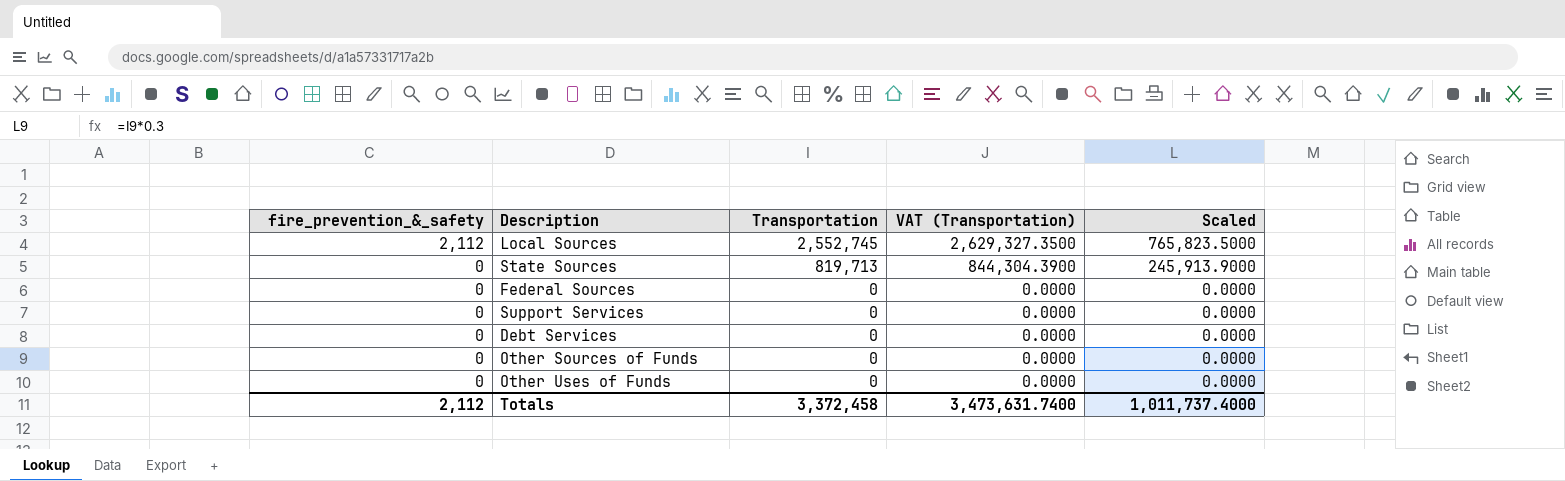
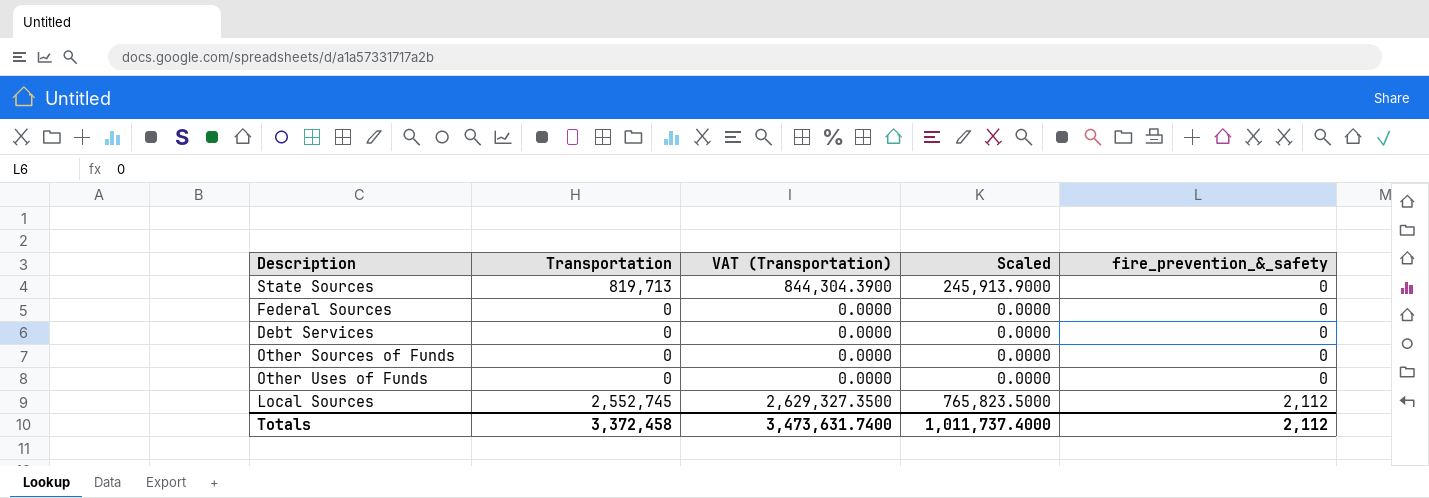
row order: fire_prevention_&_safety descending -> fire_prevention_&_safety ascending
column fire_prevention_&_safety | position: 1 -> 5
row Support Services: 0 | 0 | 0.0000 | 0.0000 -> none

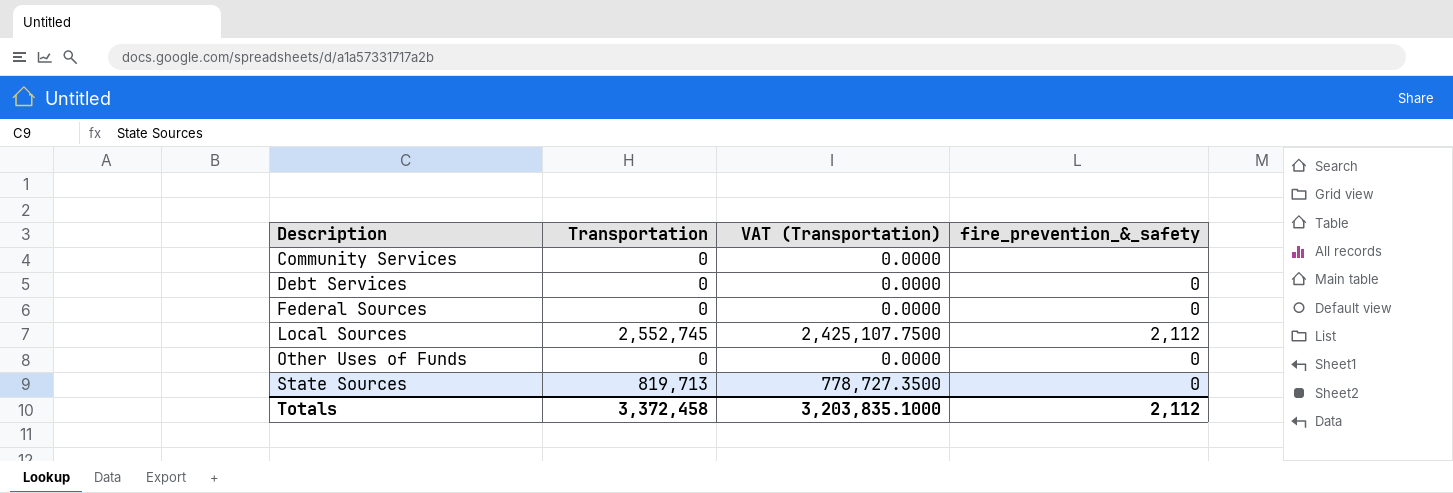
row order: fire_prevention_&_safety ascending -> Description ascending
column Scaled | formula: [Transportation] * 0.3 -> none
column VAT (Transportation) | formula: [Transportation] * 1.03 -> [Transportation] * 0.95
row Other Sources of Funds: 0 | 0.0000 | 0.0000 | 0 -> none
row Community Services: none -> 0 | 0.0000 | none
Totals | VAT (Transportation): 3,473,631.7400 -> 3,203,835.1000

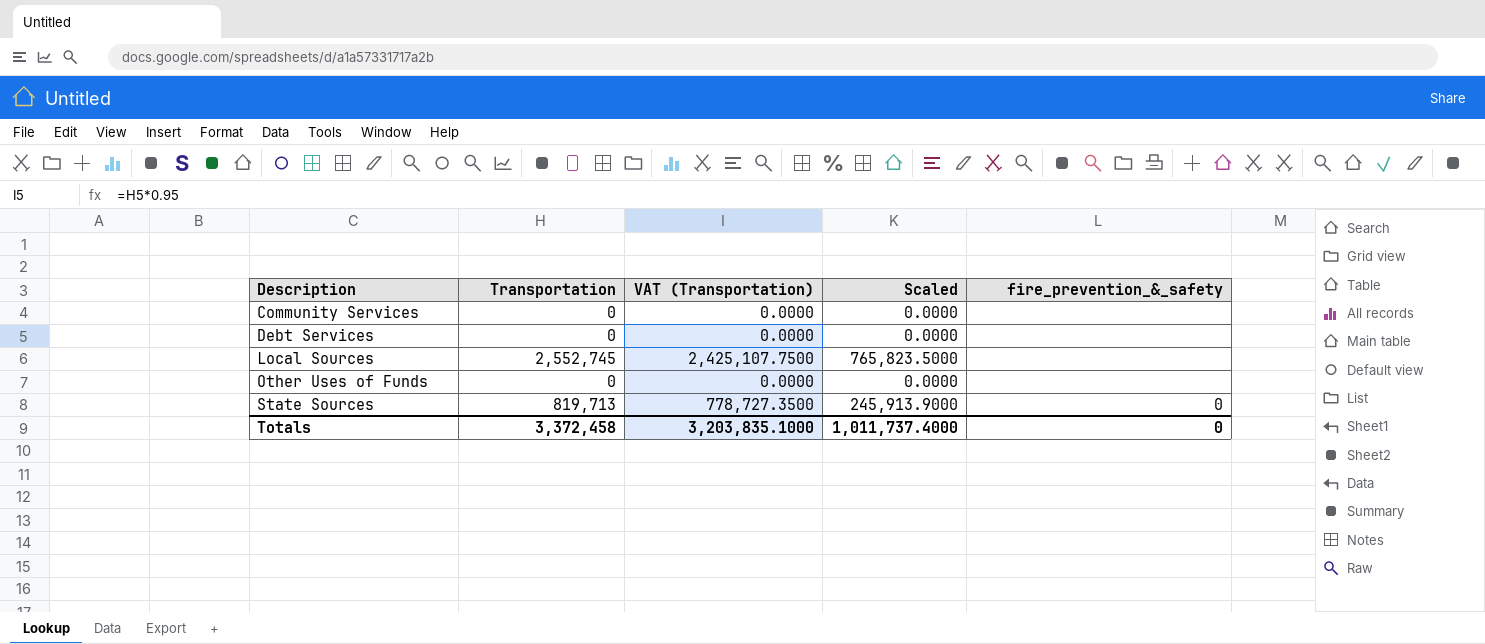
column Scaled | formula: none -> [Transportation] * 0.3
row Federal Sources: 0 | 0.0000 | 0 -> none
Debt Services | fire_prevention_&_safety: 0 -> none
Local Sources | fire_prevention_&_safety: 2,112 -> none
Other Uses of Funds | fire_prevention_&_safety: 0 -> none
Totals | fire_prevention_&_safety: 2,112 -> 0

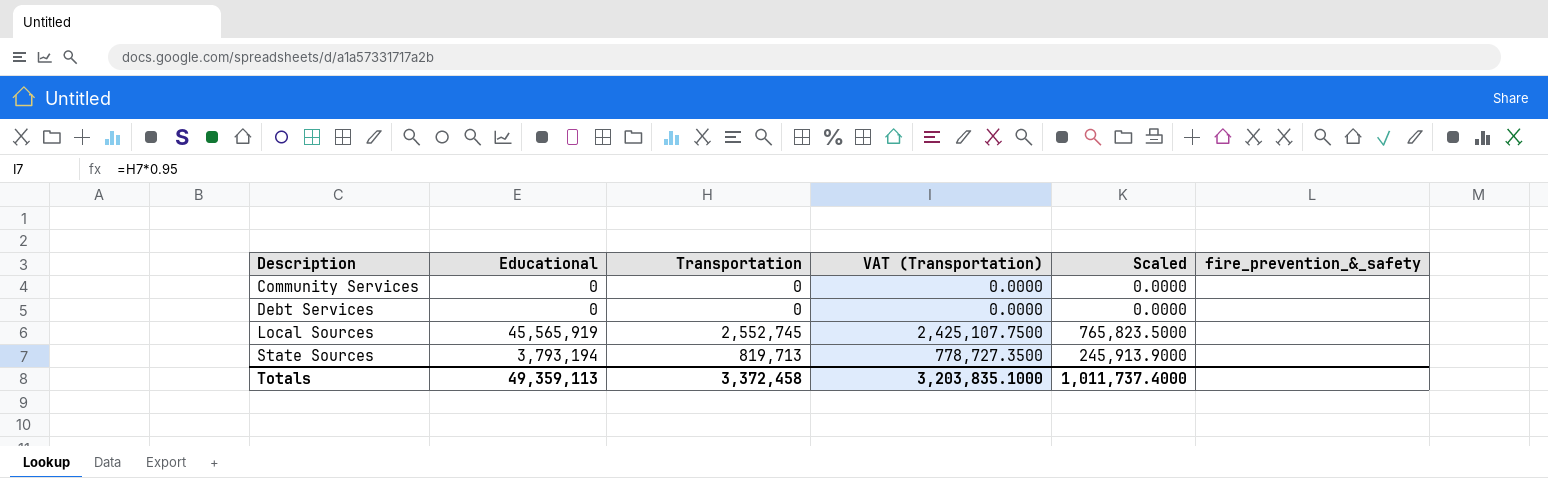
column Educational | position: none -> 2
row Other Uses of Funds: 0 | 0.0000 | 0.0000 | none -> none
State Sources | fire_prevention_&_safety: 0 -> none
Totals | fire_prevention_&_safety: 0 -> none

